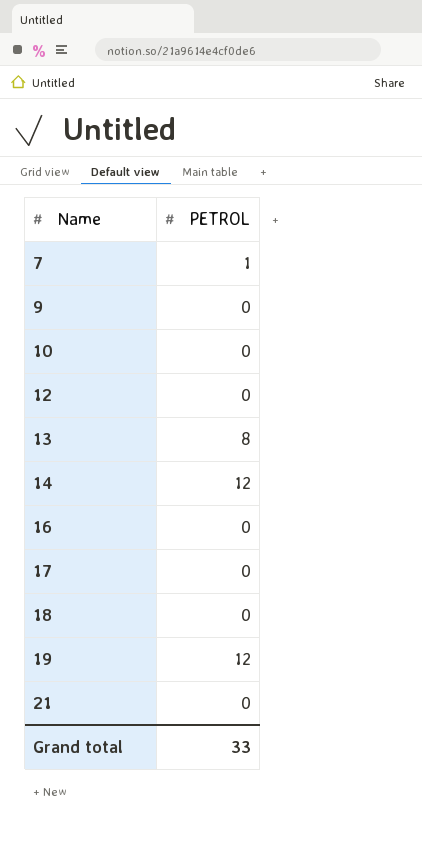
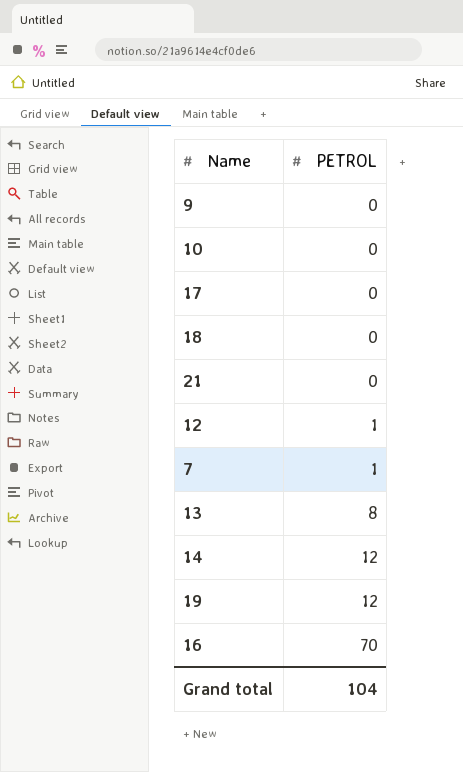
row order: Name ascending -> PETROL ascending
12 | PETROL: 0 -> 1
16 | PETROL: 0 -> 70
Grand total | PETROL: 33 -> 104

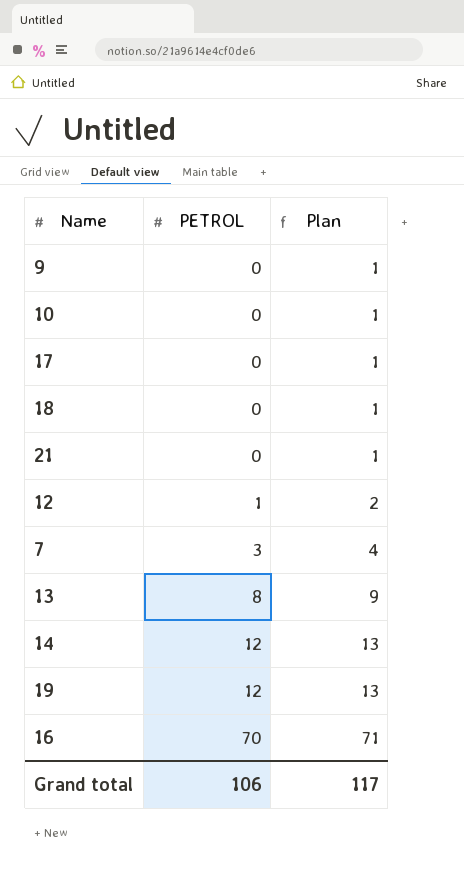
column Plan | formula: none -> [PETROL] + 1
7 | PETROL: 1 -> 3
Grand total | PETROL: 104 -> 106

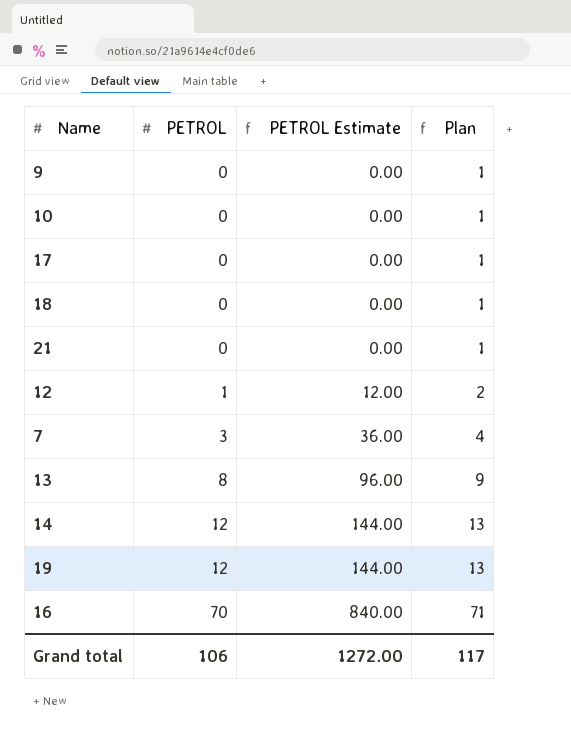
column PETROL Estimate | formula: none -> [PETROL] * 12

